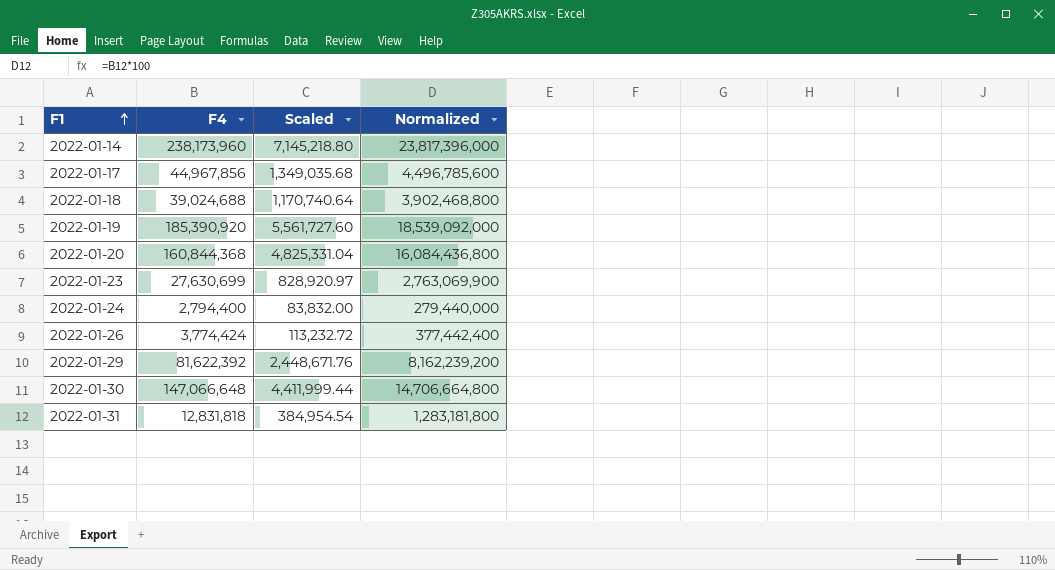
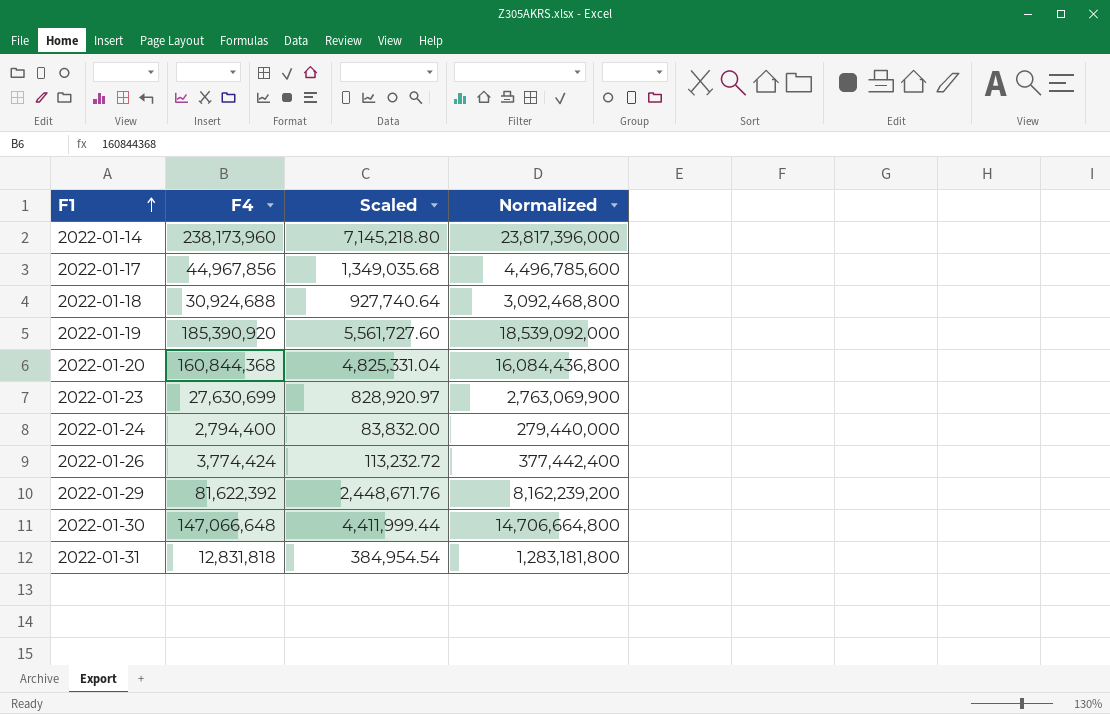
2022-01-18 | F4: 39,024,688 -> 30,924,688
2022-01-18 | Scaled: 1,170,740.64 -> 927,740.64
2022-01-18 | Normalized: 3,902,468,800 -> 3,092,468,800

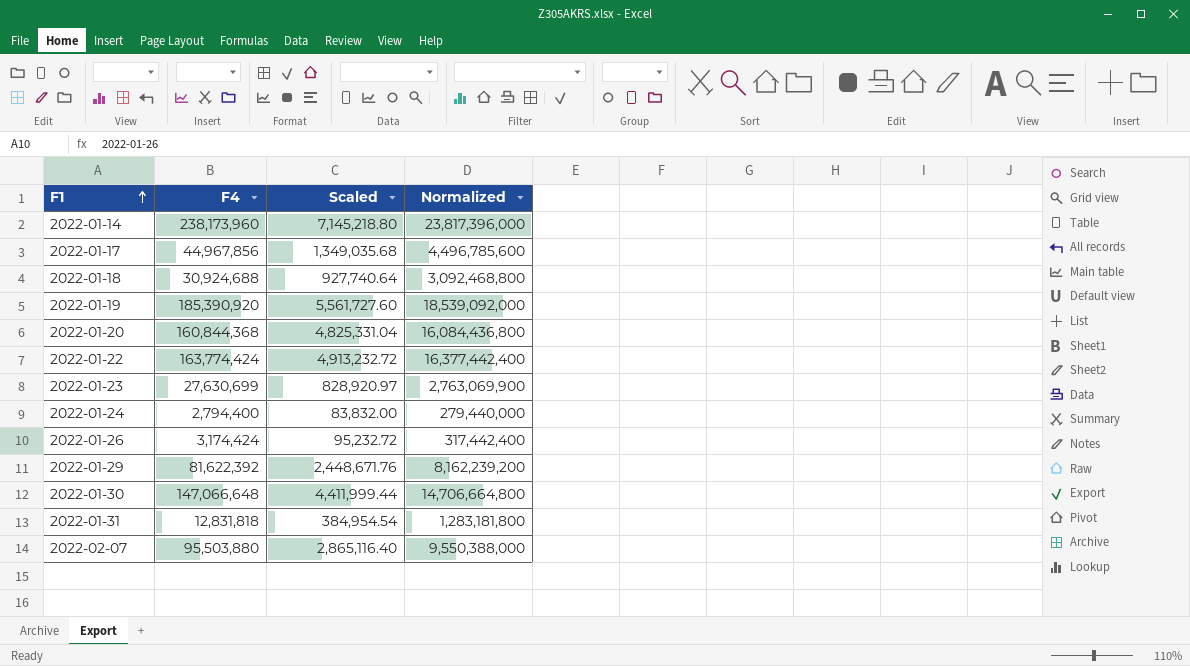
row 2022-01-22: none -> 163,774,424 | 4,913,232.72 | 16,377,442,400
2022-01-26 | F4: 3,774,424 -> 3,174,424
2022-01-26 | Scaled: 113,232.72 -> 95,232.72
2022-01-26 | Normalized: 377,442,400 -> 317,442,400
row 2022-02-07: none -> 95,503,880 | 2,865,116.40 | 9,550,388,000

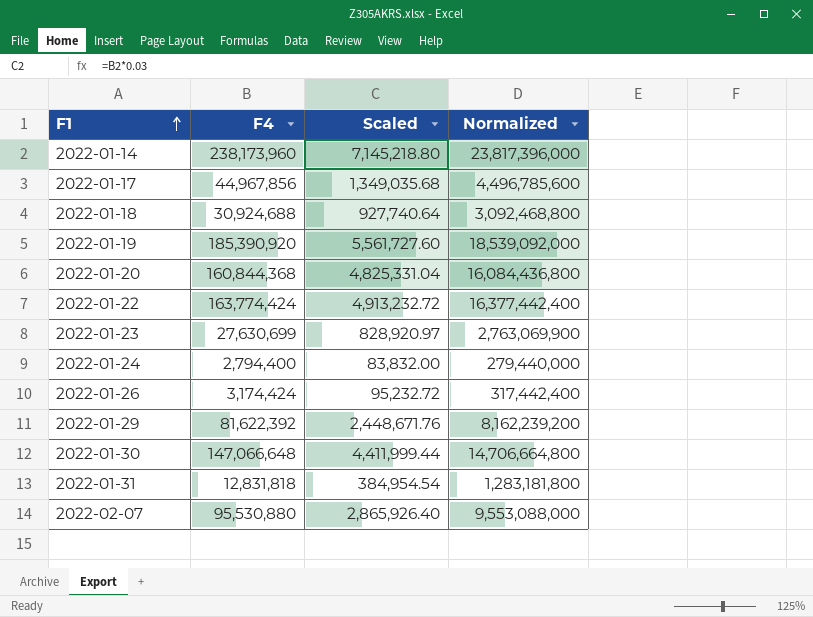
2022-02-07 | F4: 95,503,880 -> 95,530,880
2022-02-07 | Scaled: 2,865,116.40 -> 2,865,926.40
2022-02-07 | Normalized: 9,550,388,000 -> 9,553,088,000

